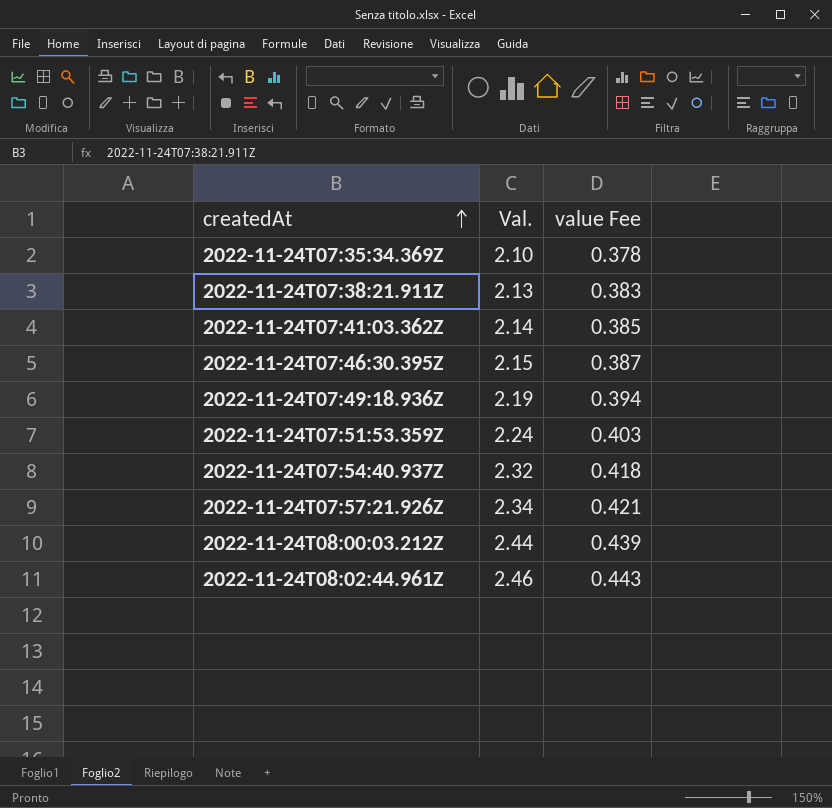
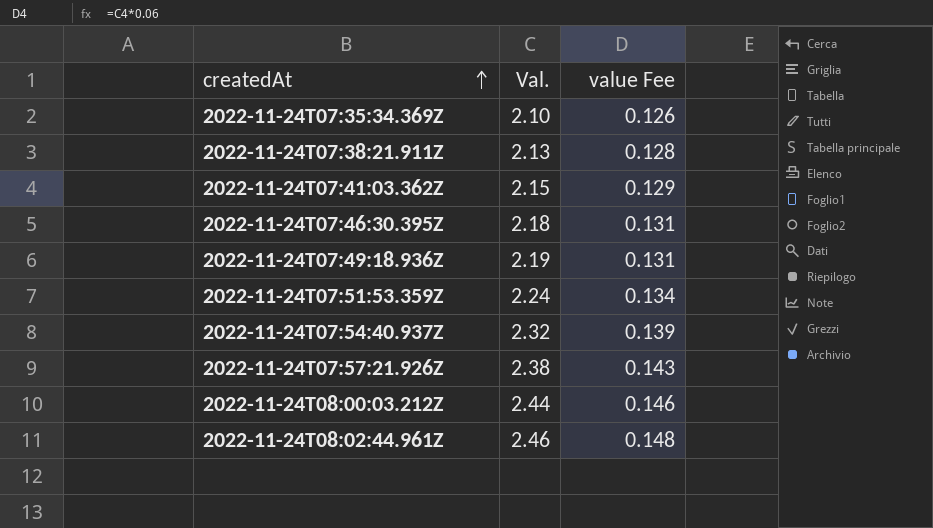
column value Fee | formula: [Val.] * 0.18 -> [Val.] * 0.06
2022-11-24T07:41:03.362Z | Val.: 2.14 -> 2.15
2022-11-24T07:46:30.395Z | Val.: 2.15 -> 2.18
2022-11-24T07:57:21.926Z | Val.: 2.34 -> 2.38

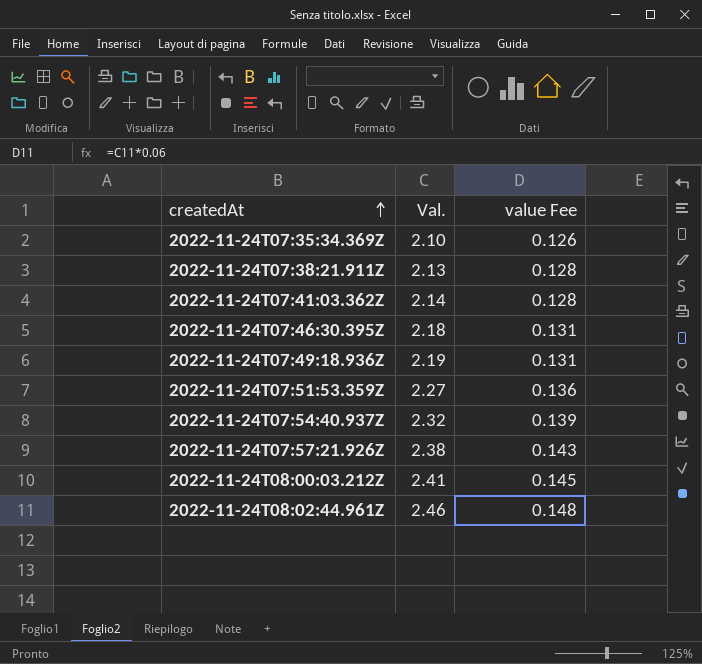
2022-11-24T07:41:03.362Z | Val.: 2.15 -> 2.14
2022-11-24T07:41:03.362Z | value Fee: 0.129 -> 0.128
2022-11-24T07:51:53.359Z | Val.: 2.24 -> 2.27
2022-11-24T07:51:53.359Z | value Fee: 0.134 -> 0.136
2022-11-24T08:00:03.212Z | Val.: 2.44 -> 2.41
2022-11-24T08:00:03.212Z | value Fee: 0.146 -> 0.145

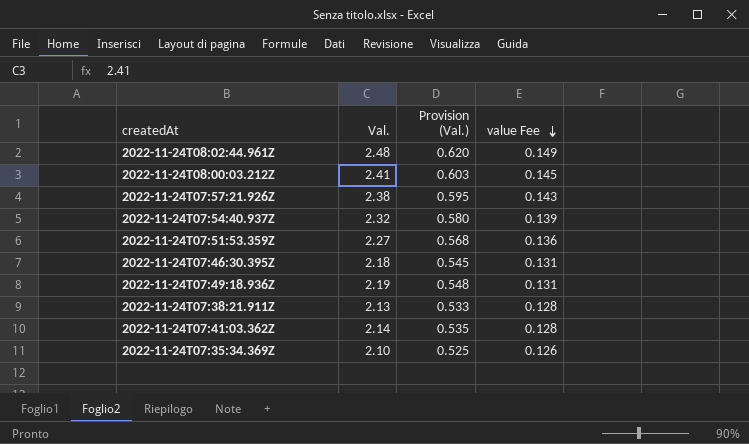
row order: createdAt ascending -> value Fee descending
column Provision (Val.) | formula: none -> [Val.] * 0.25
2022-11-24T08:02:44.961Z | Val.: 2.46 -> 2.48
2022-11-24T08:02:44.961Z | value Fee: 0.148 -> 0.149

